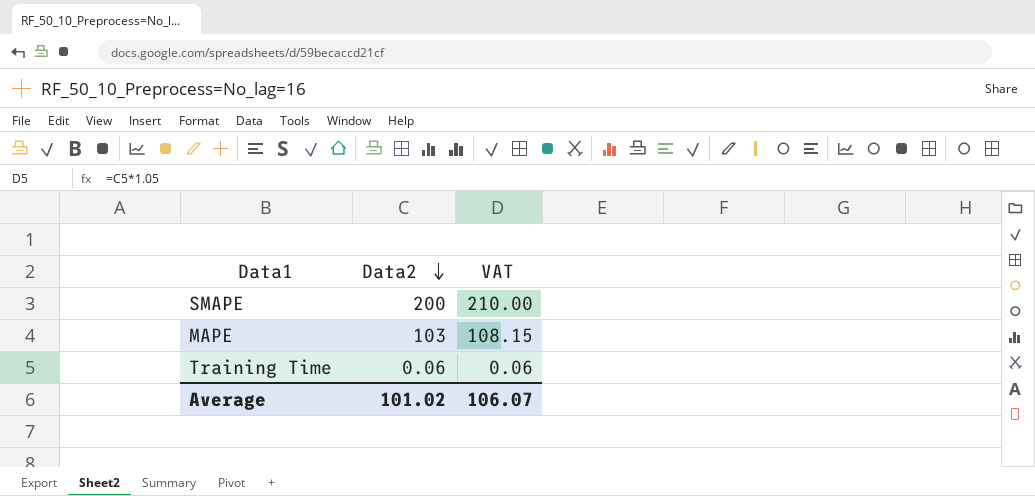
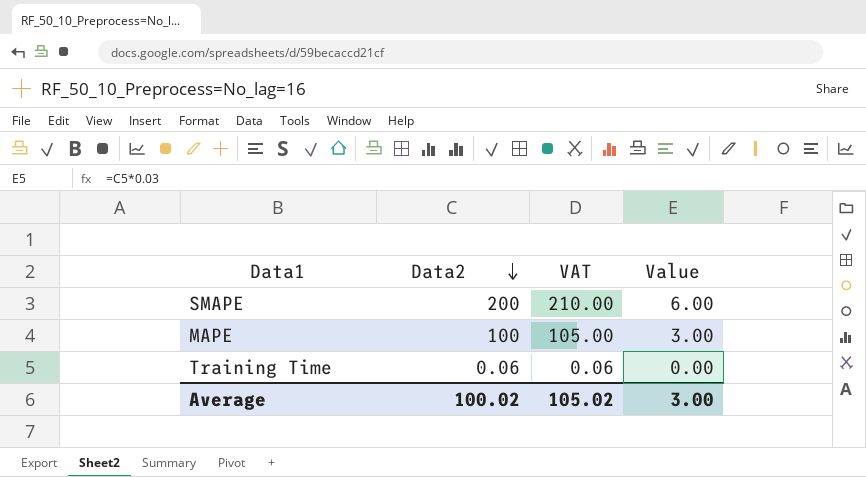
column Value | formula: none -> [Data2] * 0.03
MAPE | Data2: 103 -> 100
MAPE | VAT: 108.15 -> 105.00
Average | Data2: 101.02 -> 100.02
Average | VAT: 106.07 -> 105.02

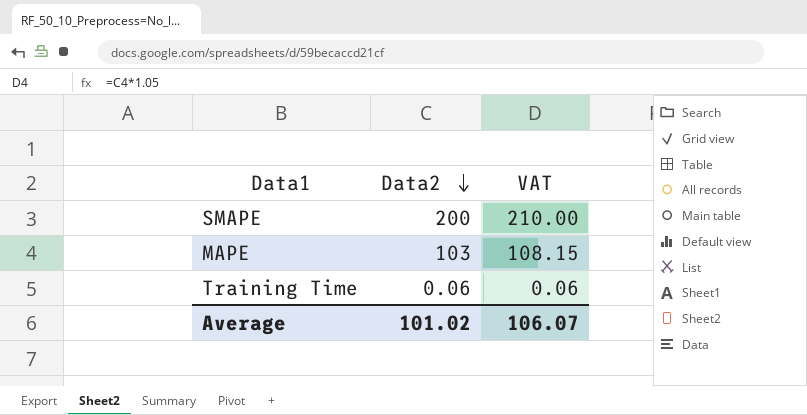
column Value | formula: [Data2] * 0.03 -> none
MAPE | Data2: 100 -> 103
MAPE | VAT: 105.00 -> 108.15
Average | Data2: 100.02 -> 101.02
Average | VAT: 105.02 -> 106.07

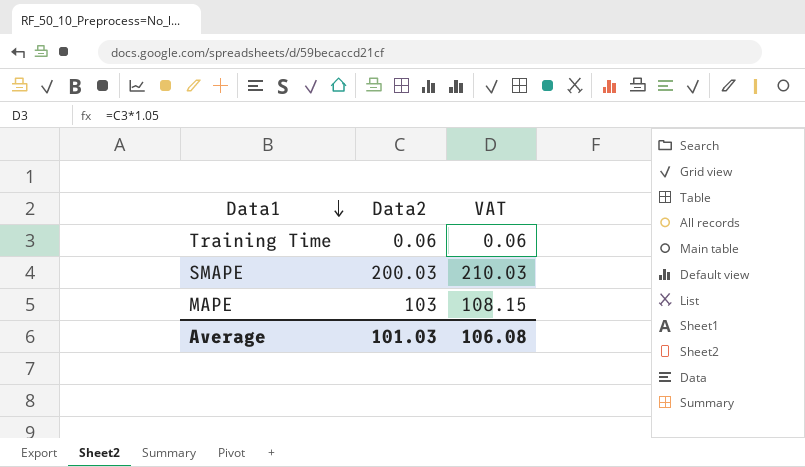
row order: Data2 descending -> Data1 descending
SMAPE | Data2: 200 -> 200.03
SMAPE | VAT: 210.00 -> 210.03
Average | Data2: 101.02 -> 101.03
Average | VAT: 106.07 -> 106.08

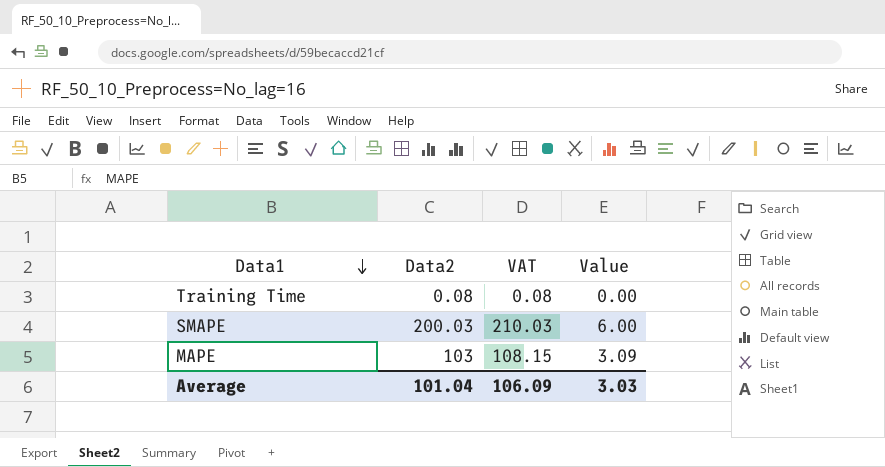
column Value | formula: none -> [Data2] * 0.03
Training Time | Data2: 0.06 -> 0.08
Training Time | VAT: 0.06 -> 0.08
Average | Data2: 101.03 -> 101.04
Average | VAT: 106.08 -> 106.09

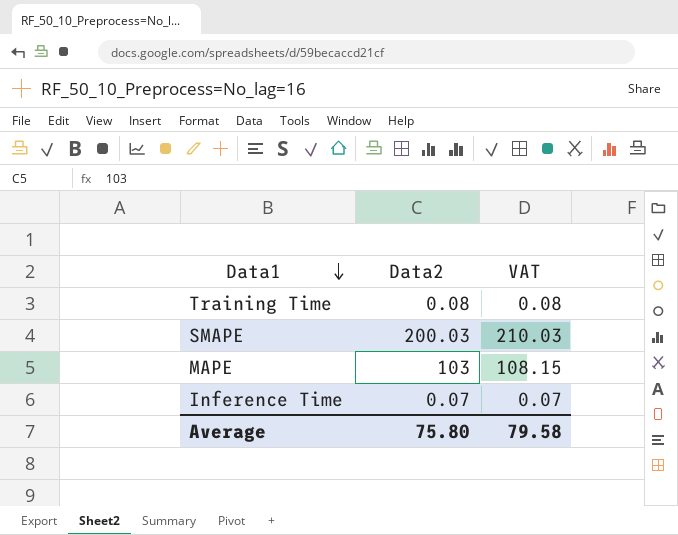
column Value | formula: [Data2] * 0.03 -> none
row Inference Time: none -> 0.07 | 0.07
Average | Data2: 101.04 -> 75.80
Average | VAT: 106.09 -> 79.58

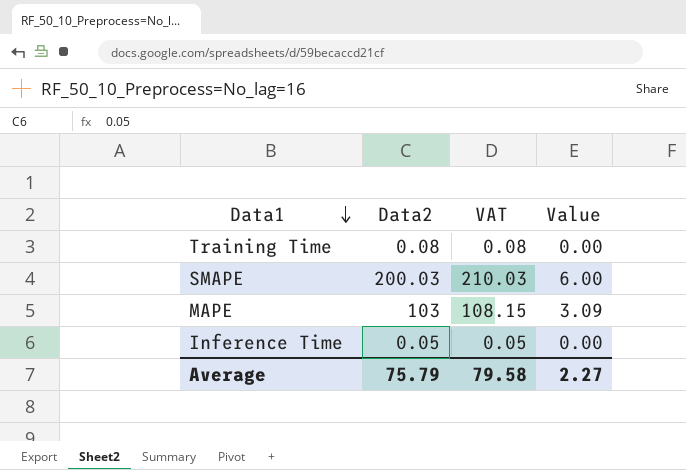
column Value | formula: none -> [Data2] * 0.03
Inference Time | Data2: 0.07 -> 0.05
Inference Time | VAT: 0.07 -> 0.05
Average | Data2: 75.80 -> 75.79

